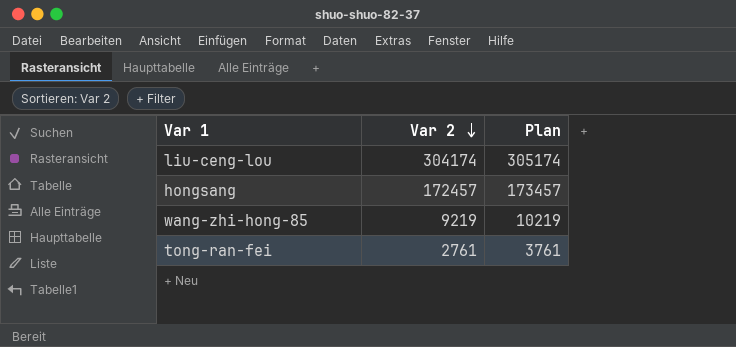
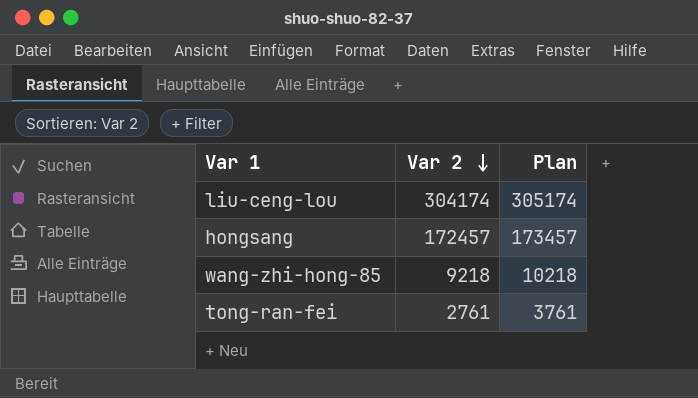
wang-zhi-hong-85 | Var 2: 9219 -> 9218
wang-zhi-hong-85 | Plan: 10219 -> 10218

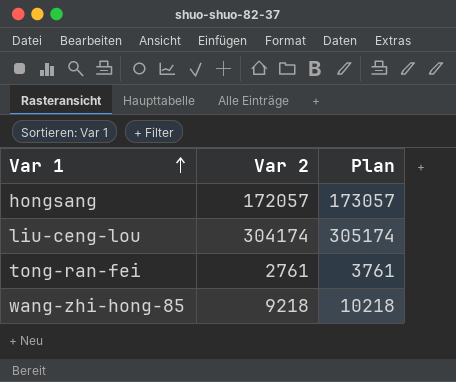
row order: Var 2 descending -> Var 1 ascending
hongsang | Var 2: 172457 -> 172057
hongsang | Plan: 173457 -> 173057

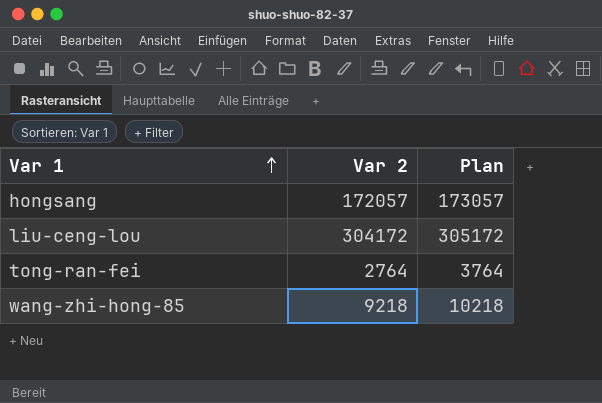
liu-ceng-lou | Var 2: 304174 -> 304172
liu-ceng-lou | Plan: 305174 -> 305172
tong-ran-fei | Var 2: 2761 -> 2764
tong-ran-fei | Plan: 3761 -> 3764

